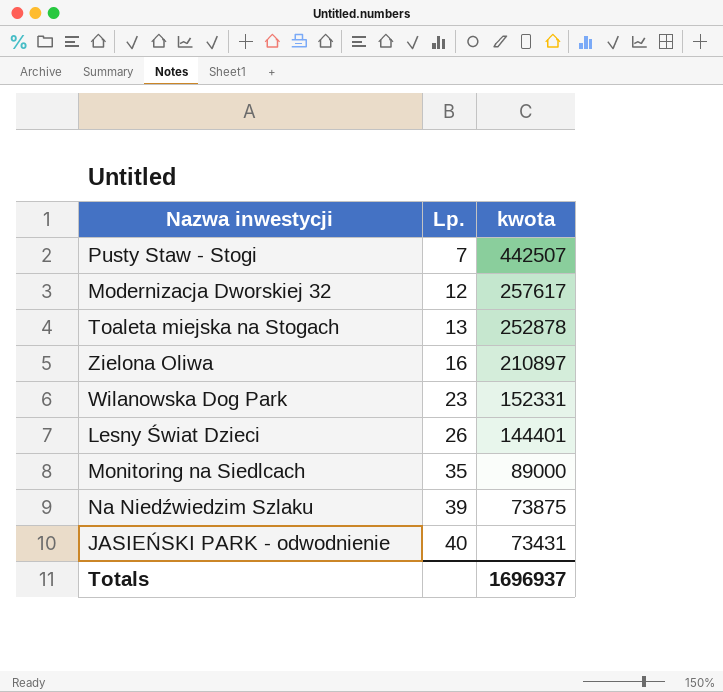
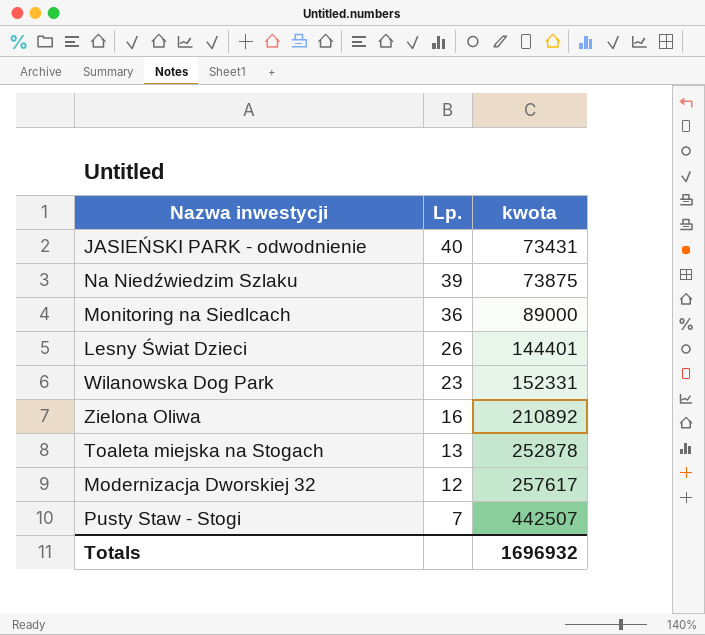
row order: Lp. ascending -> Lp. descending
Monitoring na Siedlcach | Lp.: 35 -> 36
Zielona Oliwa | kwota: 210897 -> 210892
Totals | kwota: 1696937 -> 1696932

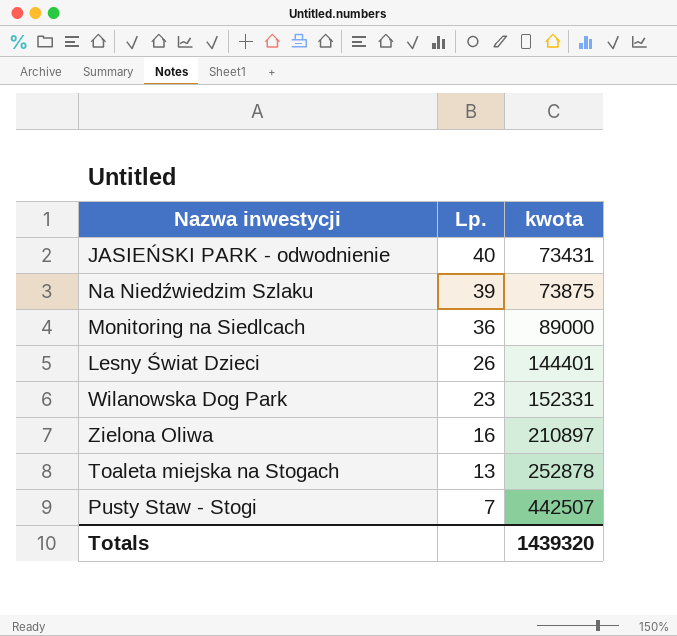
row Modernizacja Dworskiej 32: 12 | 257617 -> none
Zielona Oliwa | kwota: 210892 -> 210897
Totals | kwota: 1696932 -> 1439320

